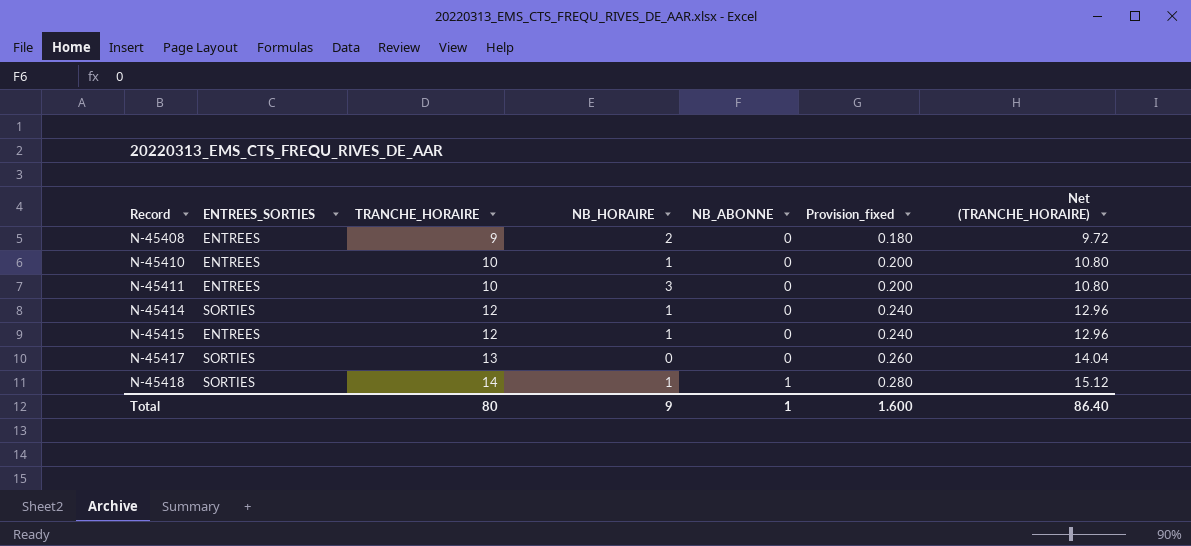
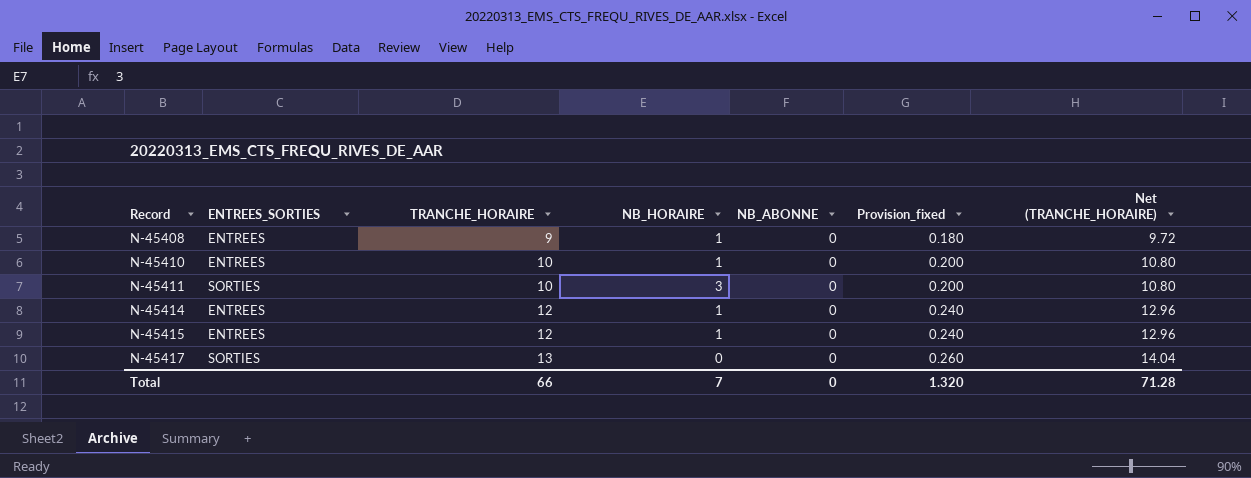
row N-45418: SORTIES | 14 | 1 | 1 | 0.280 | 15.12 -> none
N-45408 | NB_HORAIRE: 2 -> 1
N-45411 | ENTREES_SORTIES: ENTREES -> SORTIES
N-45414 | ENTREES_SORTIES: SORTIES -> ENTREES
Total | TRANCHE_HORAIRE: 80 -> 66
Total | NB_HORAIRE: 9 -> 7
Total | NB_ABONNE: 1 -> 0
Total | Provision_fixed: 1.600 -> 1.320
Total | Net (TRANCHE_HORAIRE): 86.40 -> 71.28

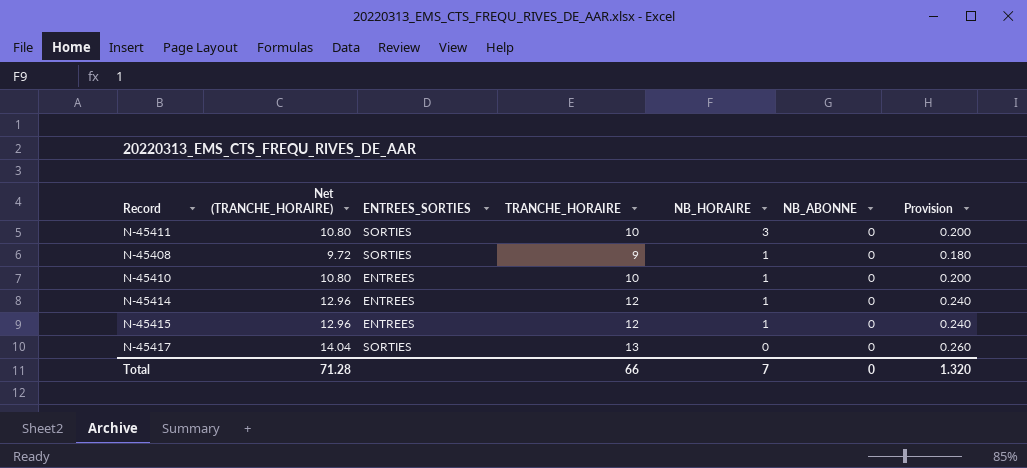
row order: Record ascending -> NB_HORAIRE descending
column Net (TRANCHE_HORAIRE) | position: 7 -> 2
column name: Provision_fixed -> Provision
N-45408 | ENTREES_SORTIES: ENTREES -> SORTIES

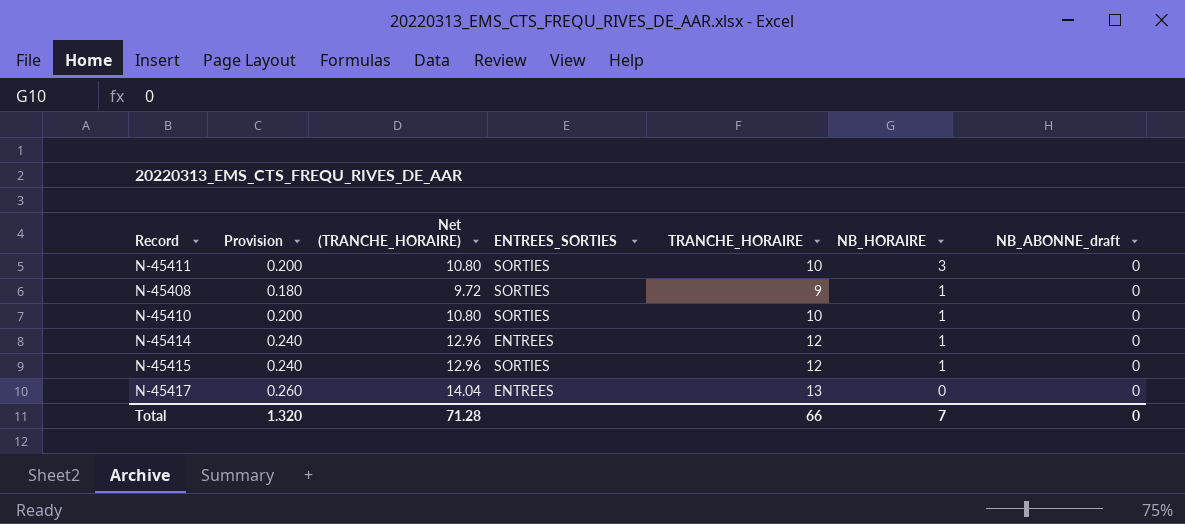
column Provision | position: 7 -> 2
column name: NB_ABONNE -> NB_ABONNE_draft
N-45410 | ENTREES_SORTIES: ENTREES -> SORTIES
N-45415 | ENTREES_SORTIES: ENTREES -> SORTIES
N-45417 | ENTREES_SORTIES: SORTIES -> ENTREES

